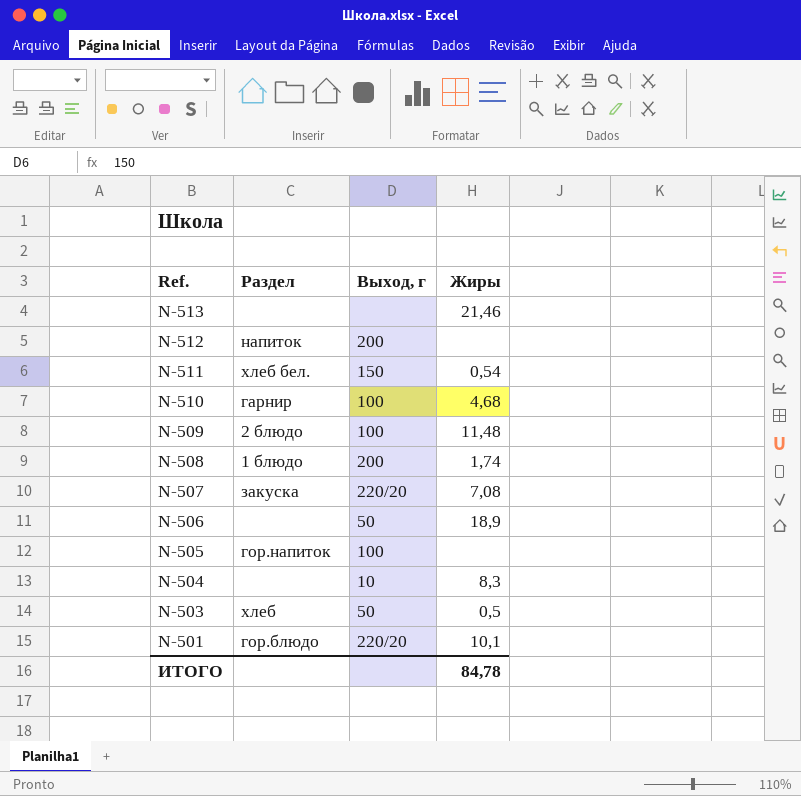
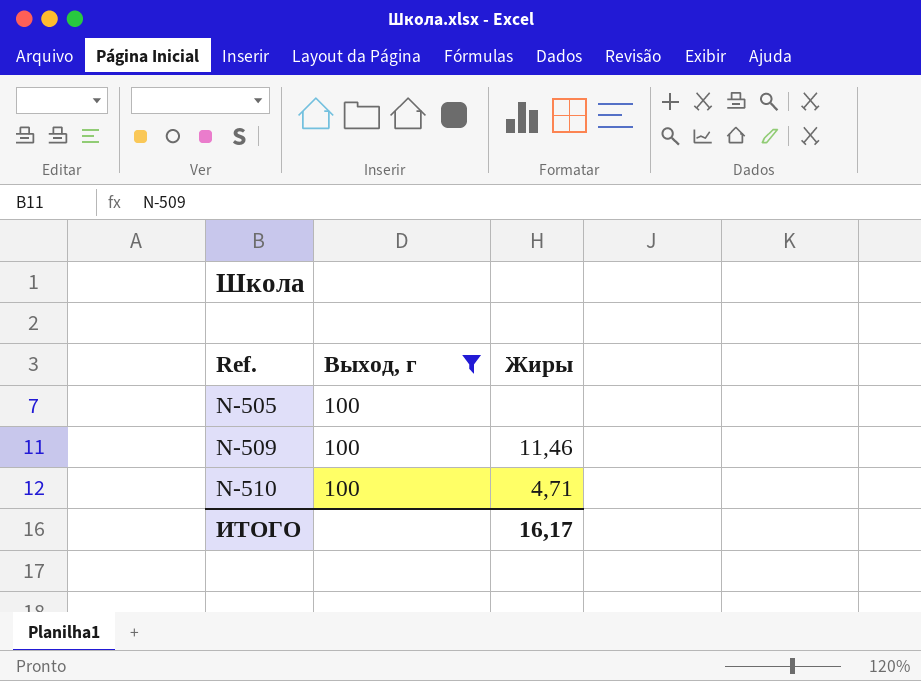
filter: none -> Выход, г = 100
row order: Ref. descending -> Ref. ascending
column Раздел | position: 2 -> none
N-509 | Жиры: 11,48 -> 11,46
N-510 | Жиры: 4,68 -> 4,71
ИТОГО | Жиры: 84,78 -> 16,17

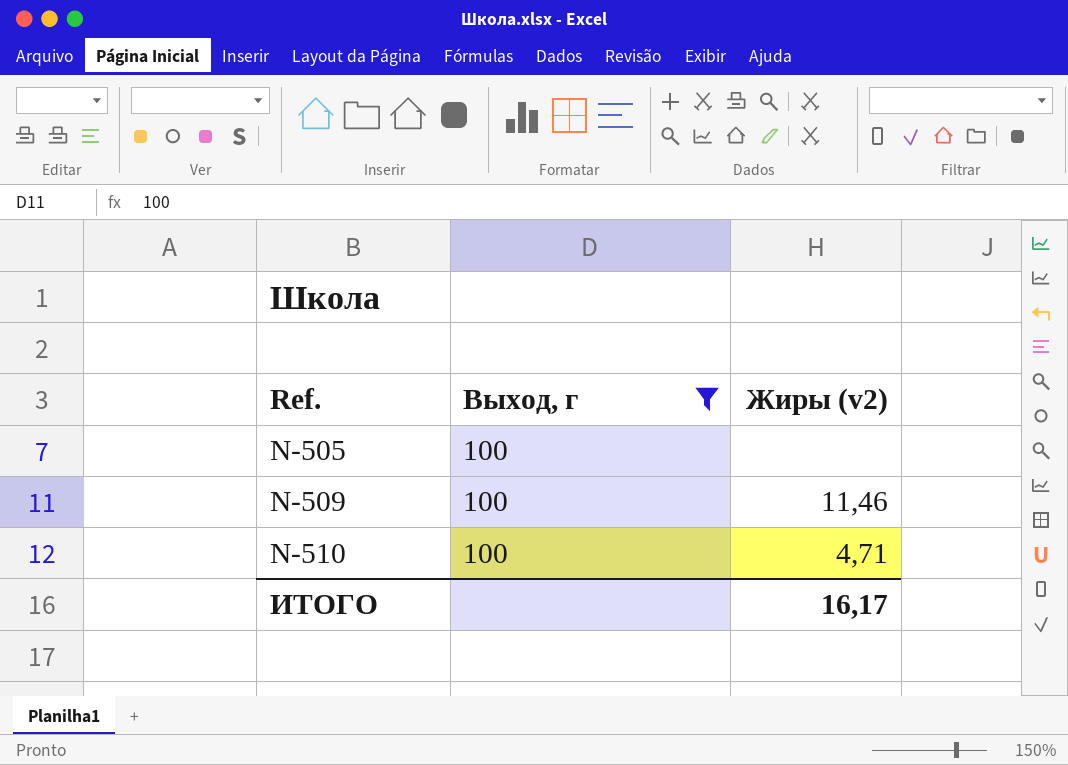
column name: Жиры -> Жиры (v2)

